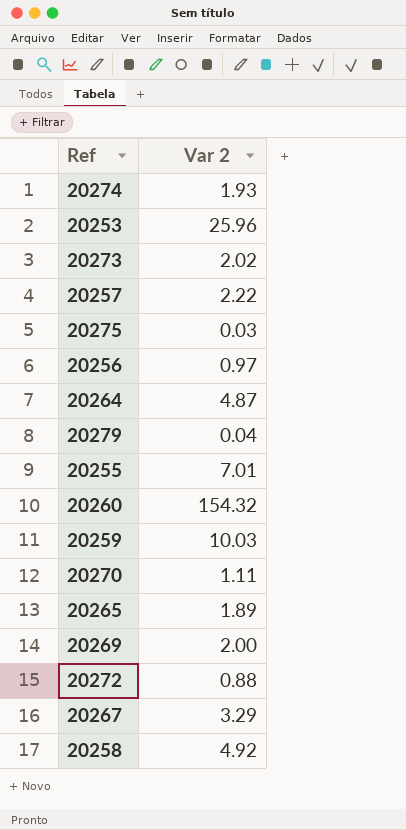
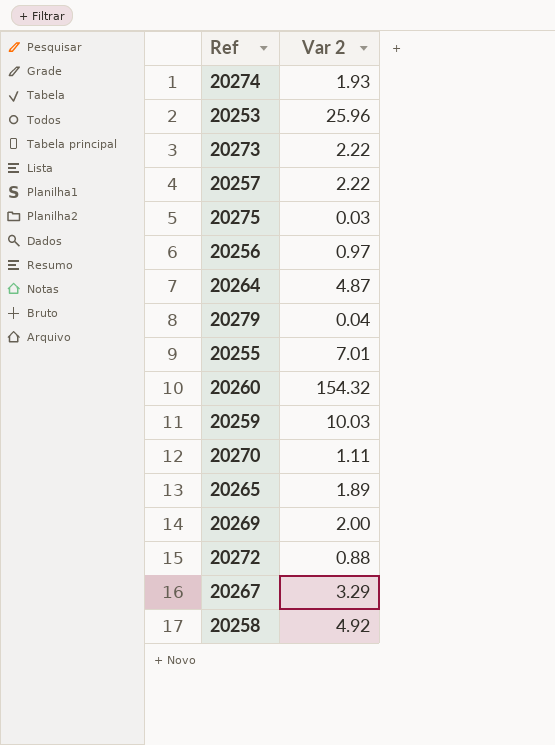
20273 | Var 2: 2.02 -> 2.22

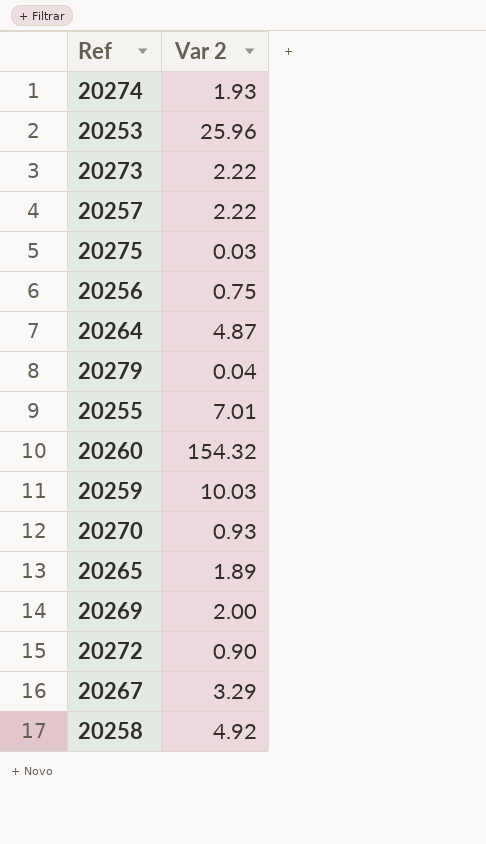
20256 | Var 2: 0.97 -> 0.75
20270 | Var 2: 1.11 -> 0.93
20272 | Var 2: 0.88 -> 0.90

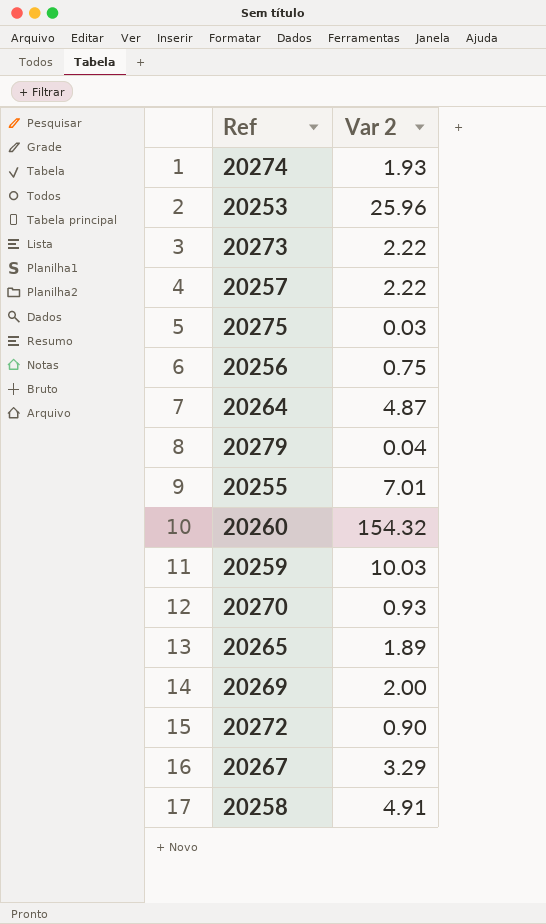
20258 | Var 2: 4.92 -> 4.91

